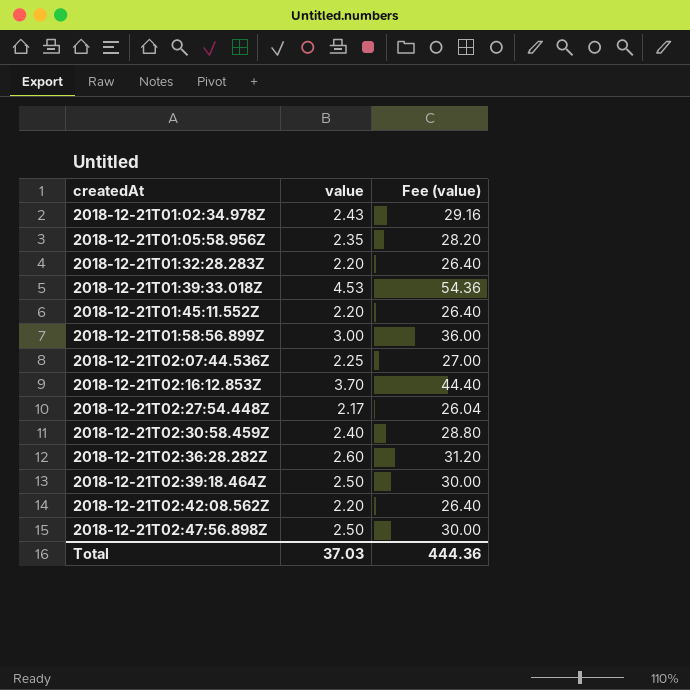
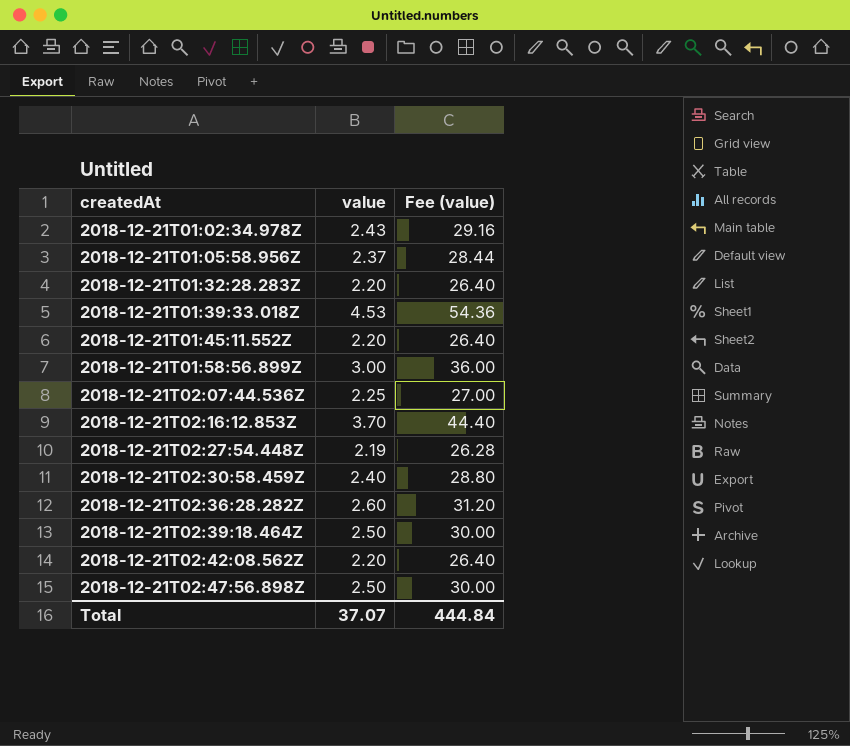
2018-12-21T01:05:58.956Z | value: 2.35 -> 2.37
2018-12-21T01:05:58.956Z | Fee (value): 28.20 -> 28.44
2018-12-21T02:27:54.448Z | value: 2.17 -> 2.19
2018-12-21T02:27:54.448Z | Fee (value): 26.04 -> 26.28
Total | value: 37.03 -> 37.07
Total | Fee (value): 444.36 -> 444.84

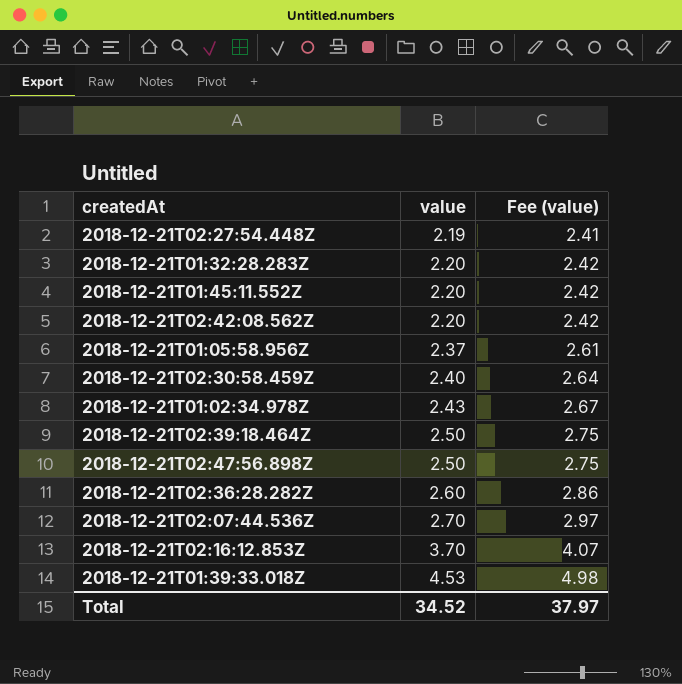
row order: createdAt ascending -> value ascending
column Fee (value) | formula: [value] * 12 -> [value] * 1.1
row 2018-12-21T01:58:56.899Z: 3.00 | 36.00 -> none
2018-12-21T02:07:44.536Z | value: 2.25 -> 2.70
Total | value: 37.07 -> 34.52
Total | Fee (value): 444.84 -> 37.97

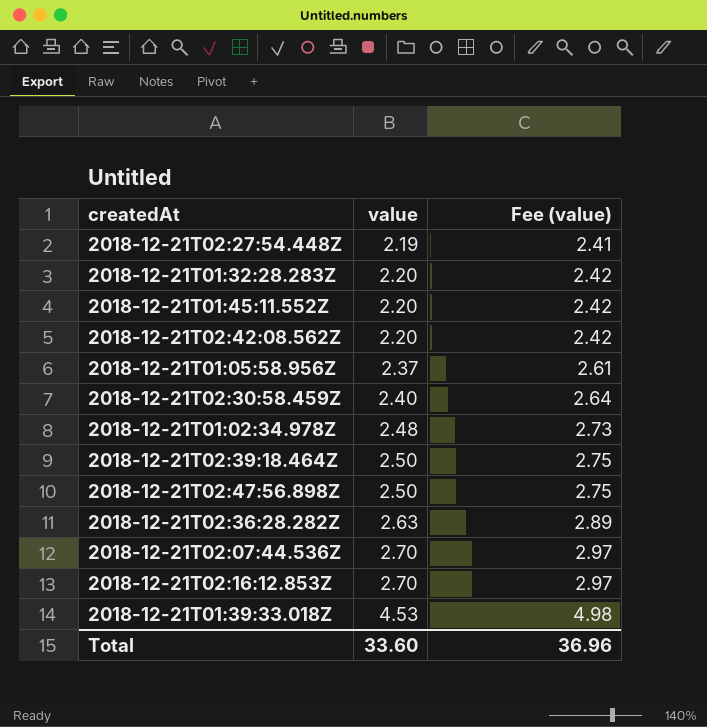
2018-12-21T01:02:34.978Z | value: 2.43 -> 2.48
2018-12-21T01:02:34.978Z | Fee (value): 2.67 -> 2.73
2018-12-21T02:36:28.282Z | value: 2.60 -> 2.63
2018-12-21T02:36:28.282Z | Fee (value): 2.86 -> 2.89
2018-12-21T02:16:12.853Z | value: 3.70 -> 2.70
2018-12-21T02:16:12.853Z | Fee (value): 4.07 -> 2.97
Total | value: 34.52 -> 33.60
Total | Fee (value): 37.97 -> 36.96

